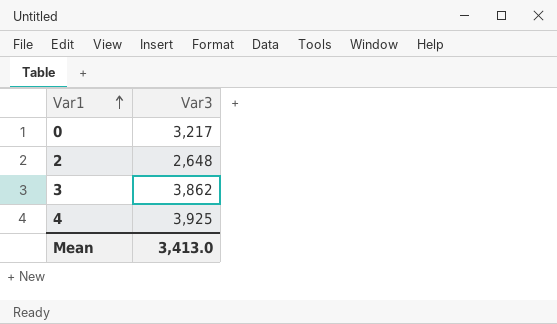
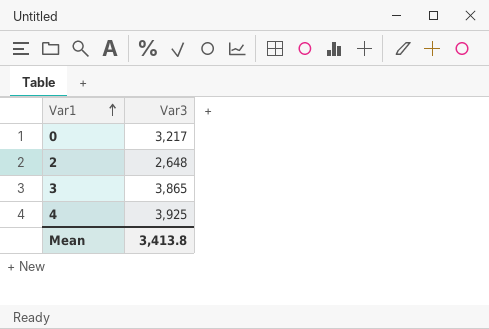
3 | Var3: 3,862 -> 3,865
Mean | Var3: 3,413.0 -> 3,413.8

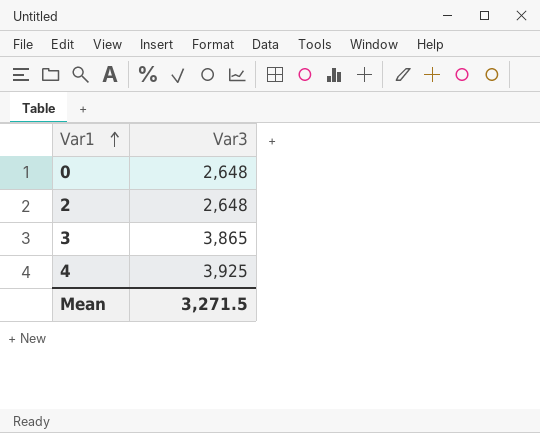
0 | Var3: 3,217 -> 2,648
Mean | Var3: 3,413.8 -> 3,271.5

